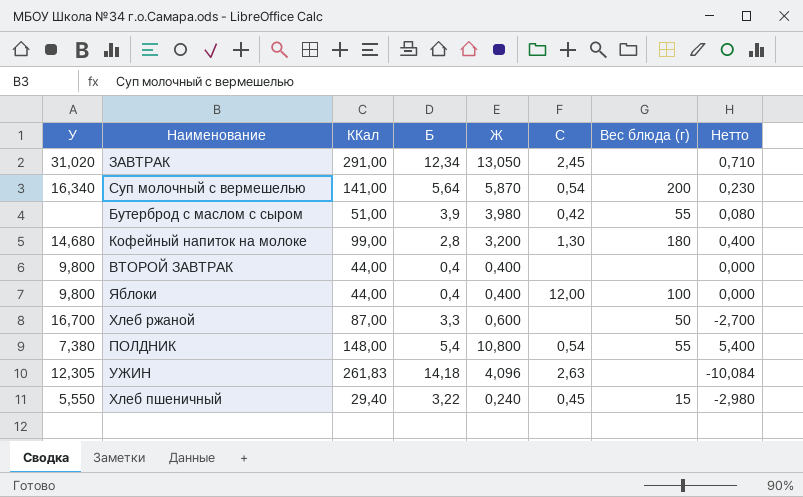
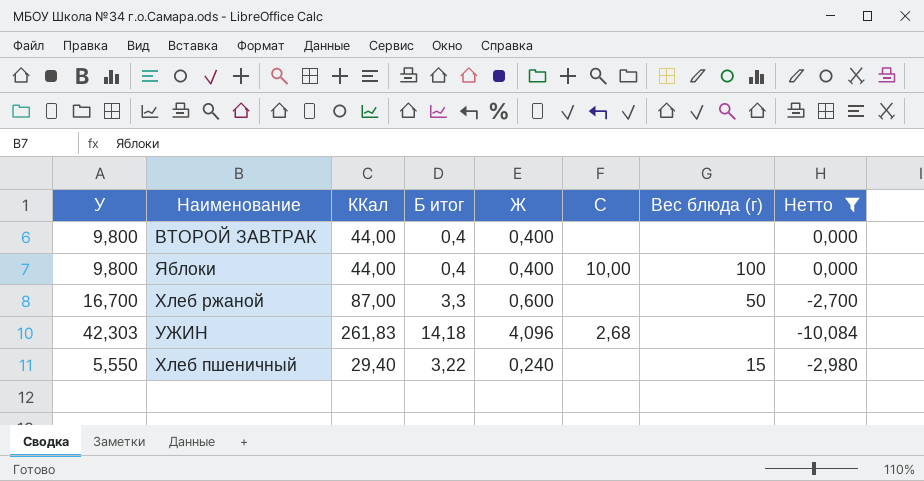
filter: none -> Нетто <= 0,000
column name: Б -> Б итог
Яблоки | C: 12,00 -> 10,00
УЖИН | У: 12,305 -> 42,303
УЖИН | C: 2,63 -> 2,68
Хлеб пшеничный | C: 0,45 -> none

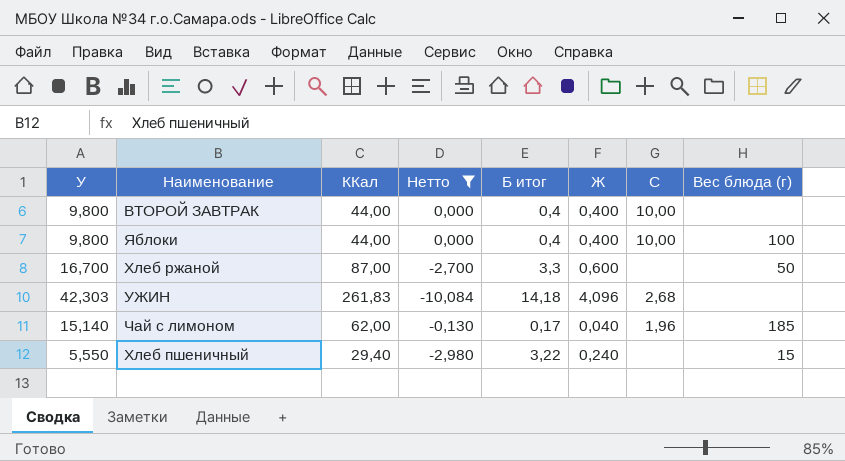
column Нетто | position: 8 -> 4
ВТОРОЙ ЗАВТРАК | C: none -> 10,00
row Чай с лимоном: none -> 15,140 | 62,00 | -0,130 | 0,17 | 0,040 | 1,96 | 185

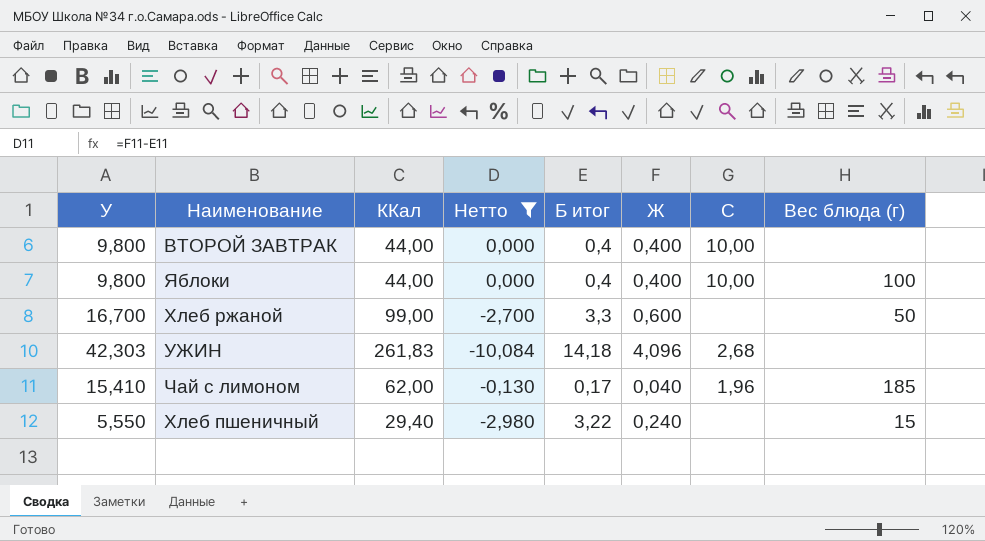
Хлеб ржаной | ККал: 87,00 -> 99,00
Чай с лимоном | У: 15,140 -> 15,410

